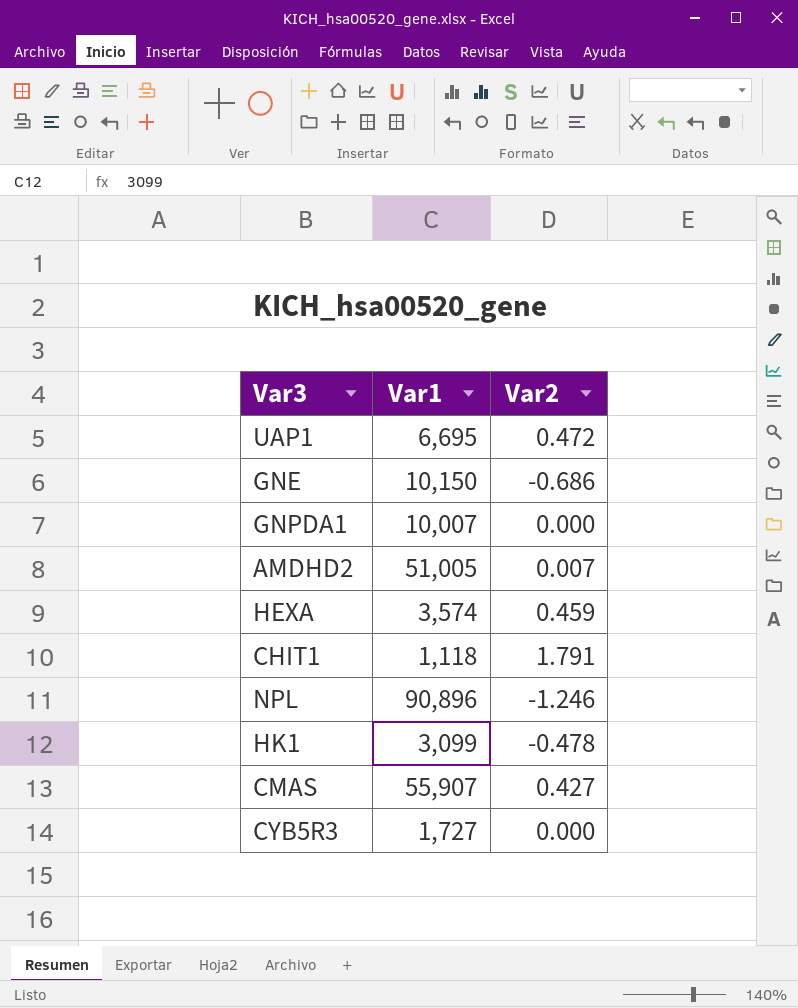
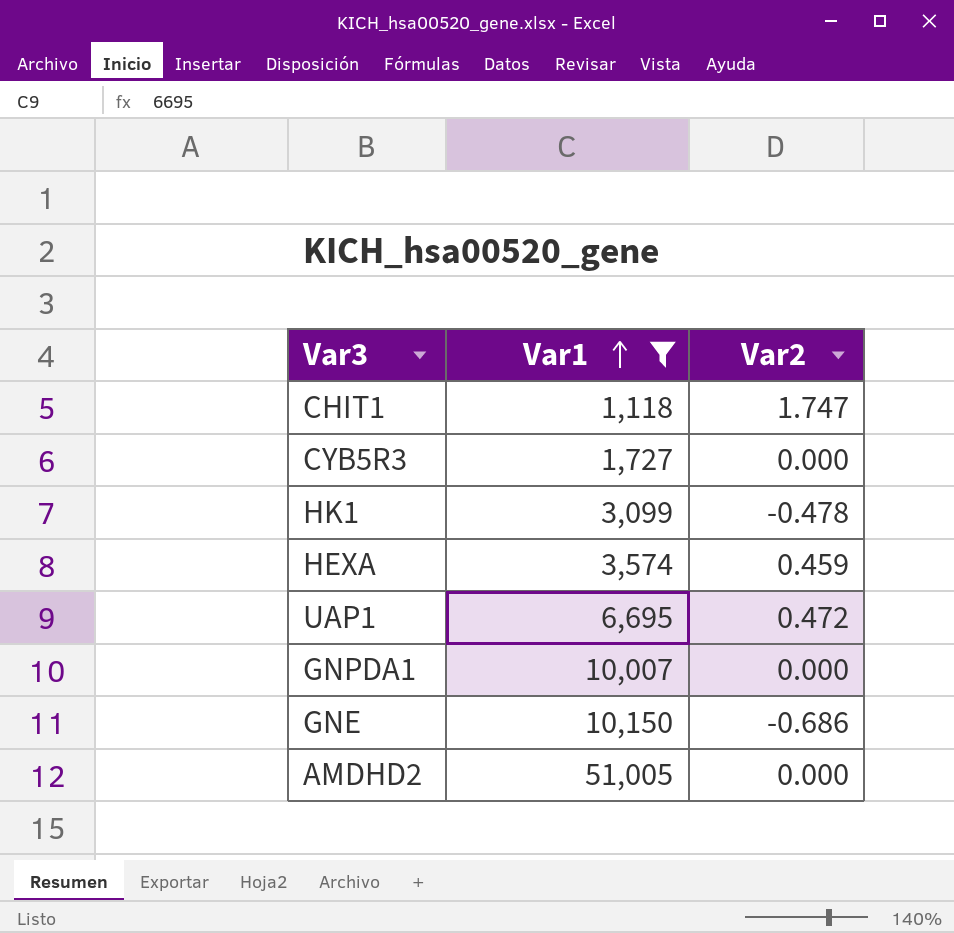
filter: none -> Var1 <= 51,005
row order: none -> Var1 ascending
CHIT1 | Var2: 1.791 -> 1.747
AMDHD2 | Var2: 0.007 -> 0.000

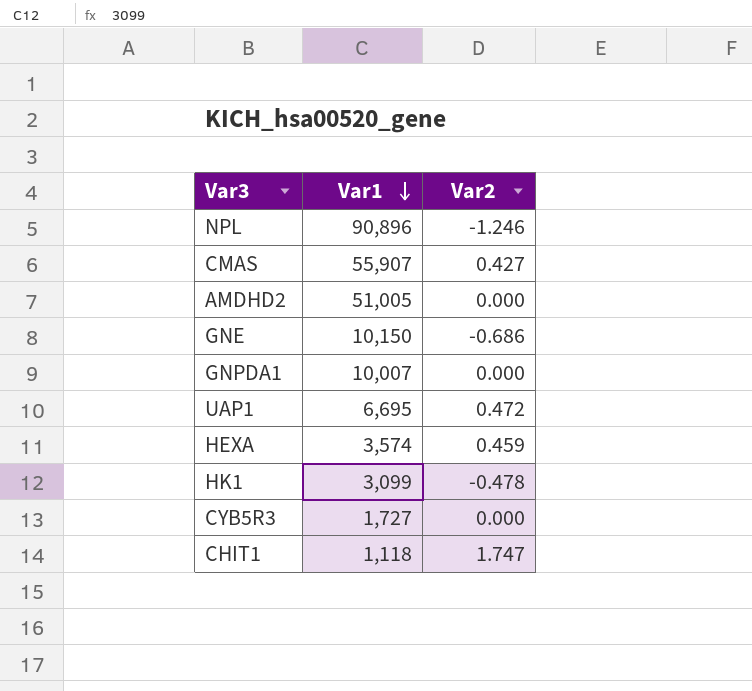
filter: Var1 <= 51,005 -> none
row order: Var1 ascending -> Var1 descending

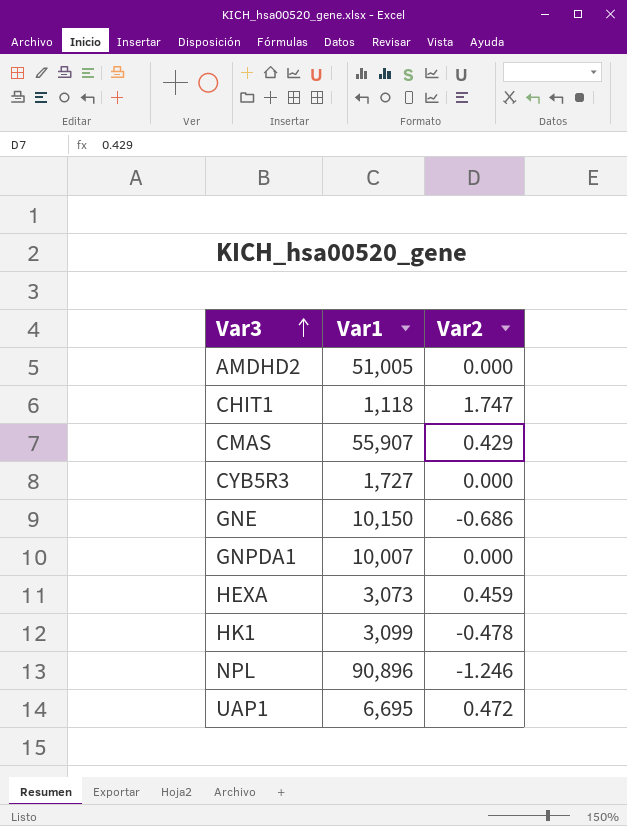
row order: Var1 descending -> Var3 ascending
CMAS | Var2: 0.427 -> 0.429
HEXA | Var1: 3,574 -> 3,073

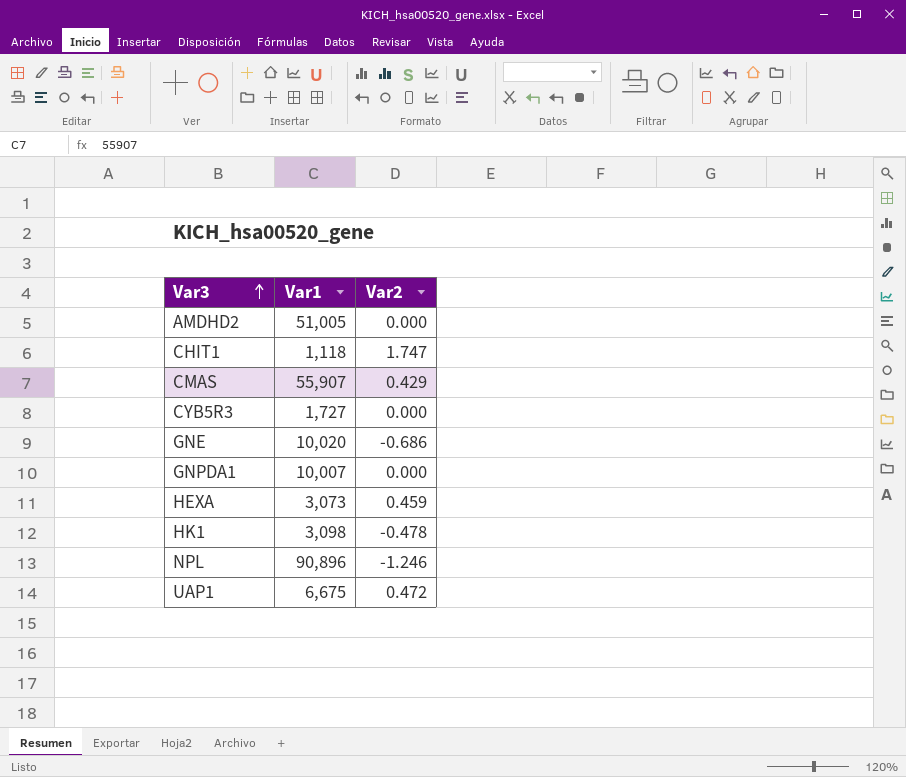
GNE | Var1: 10,150 -> 10,020
HK1 | Var1: 3,099 -> 3,098
UAP1 | Var1: 6,695 -> 6,675

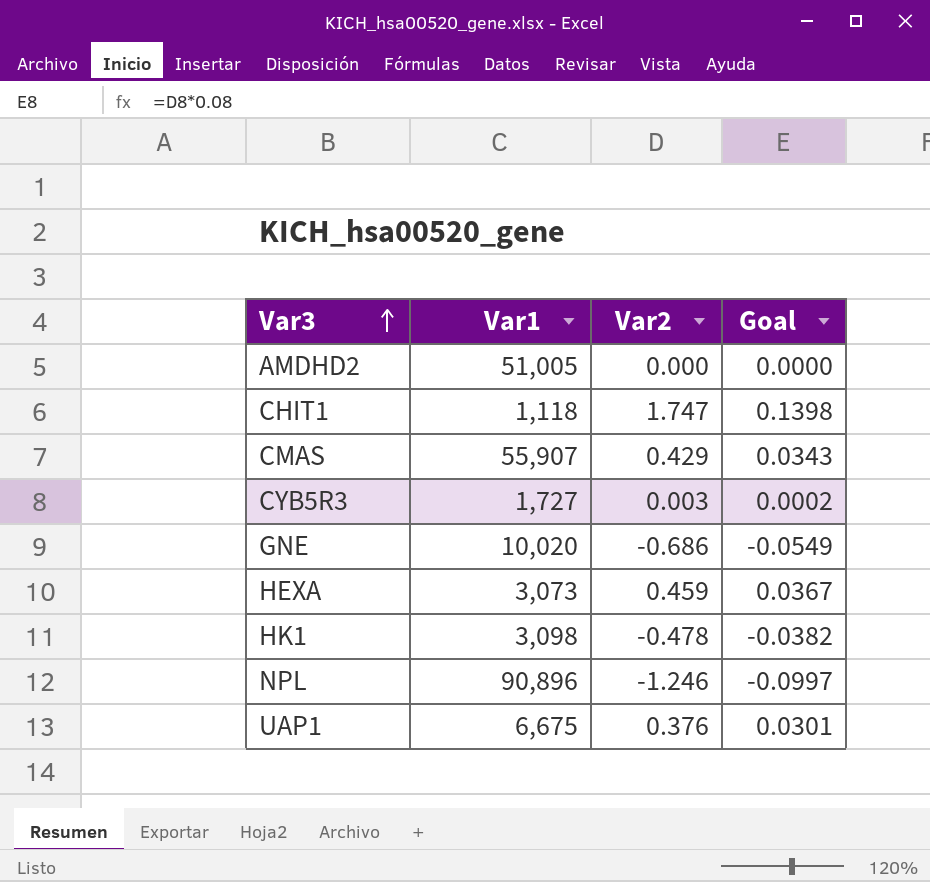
column Goal | formula: none -> [Var2] * 0.08
row GNPDA1: 10,007 | 0.000 -> none
CYB5R3 | Var2: 0.000 -> 0.003
UAP1 | Var2: 0.472 -> 0.376

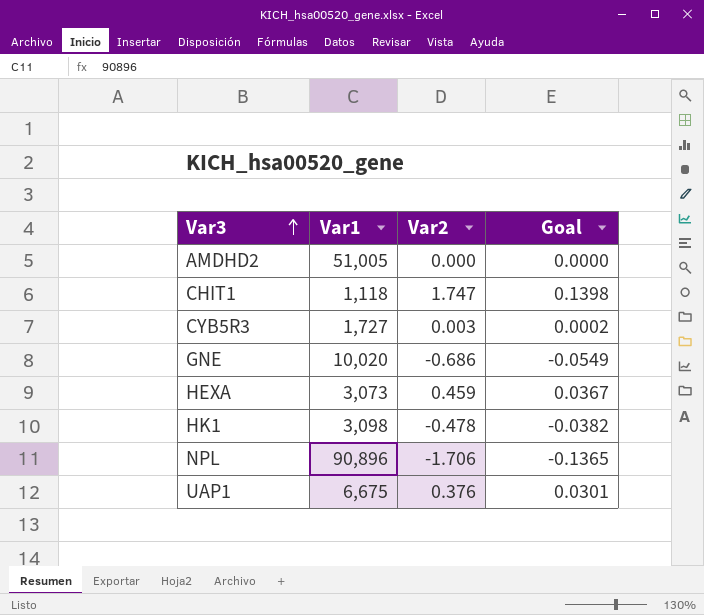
row CMAS: 55,907 | 0.429 | 0.0343 -> none
NPL | Var2: -1.246 -> -1.706
NPL | Goal: -0.0997 -> -0.1365

